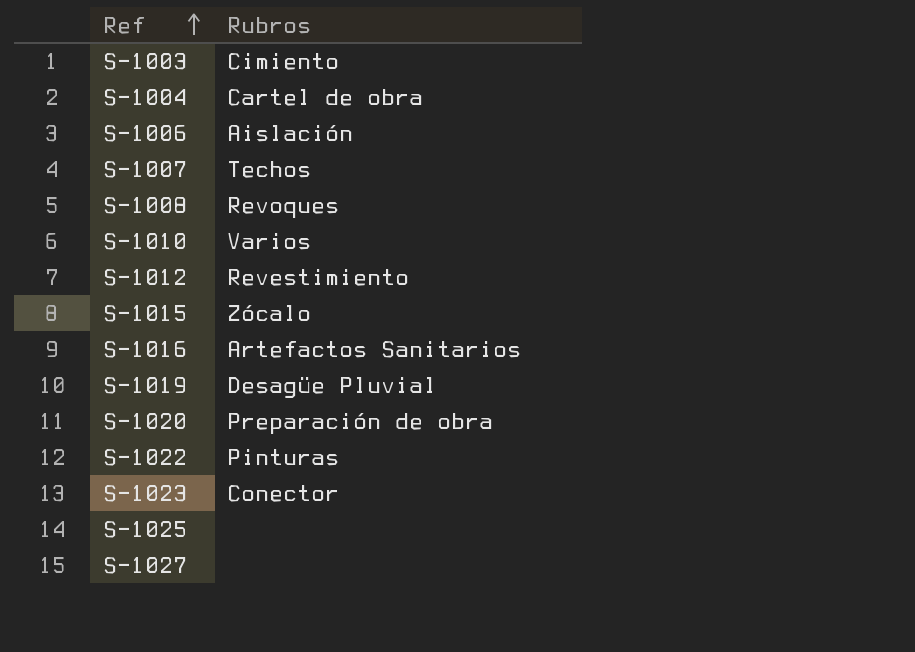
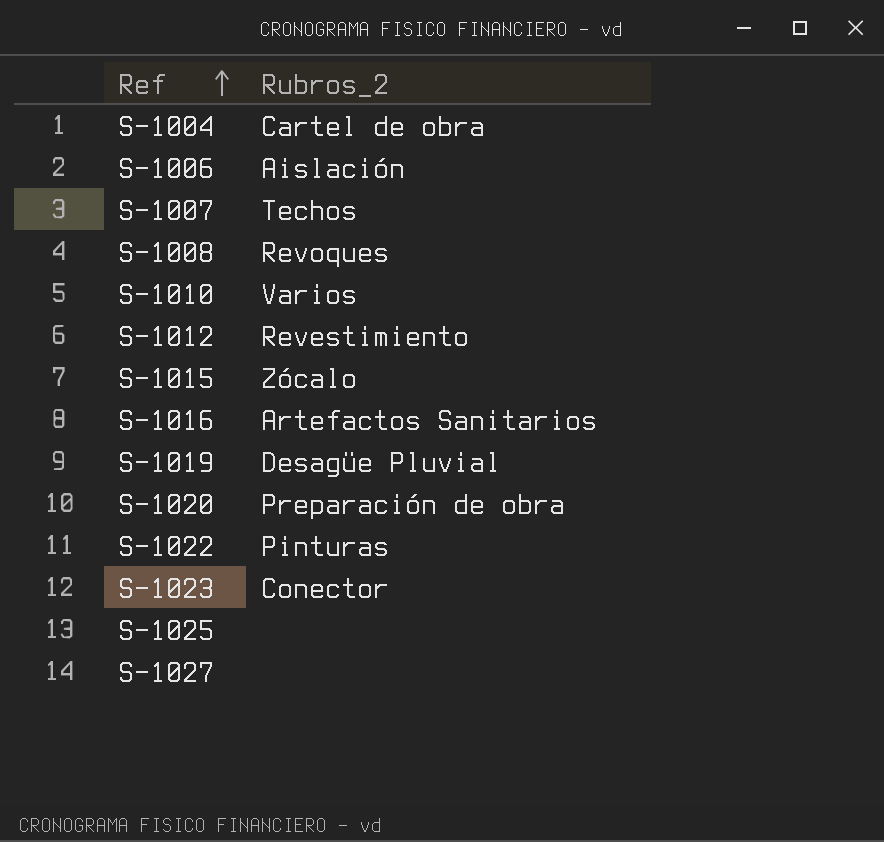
column name: Rubros -> Rubros_2
row S-1003: Cimiento -> none

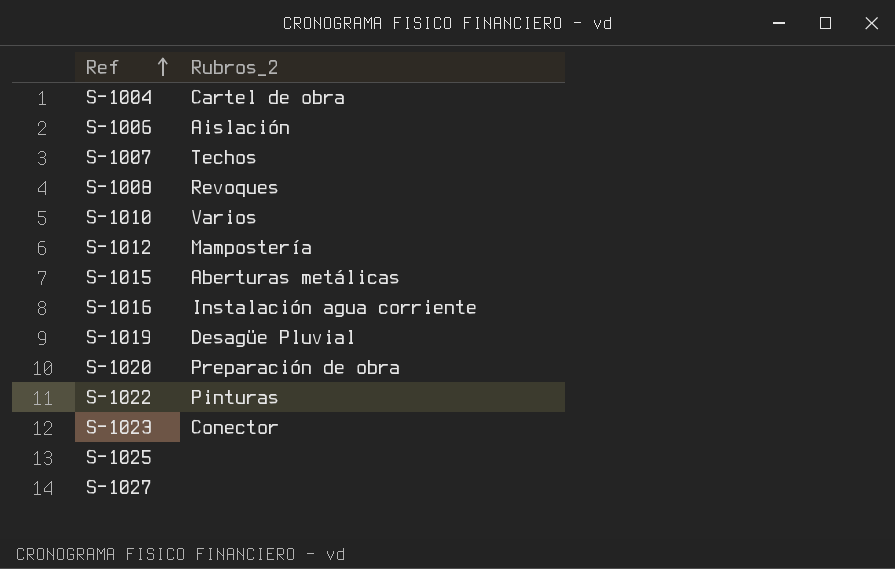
S-1012 | Rubros_2: Revestimiento -> Mampostería
S-1015 | Rubros_2: Zócalo -> Aberturas metálicas
S-1016 | Rubros_2: Artefactos Sanitarios -> Instalación agua corriente

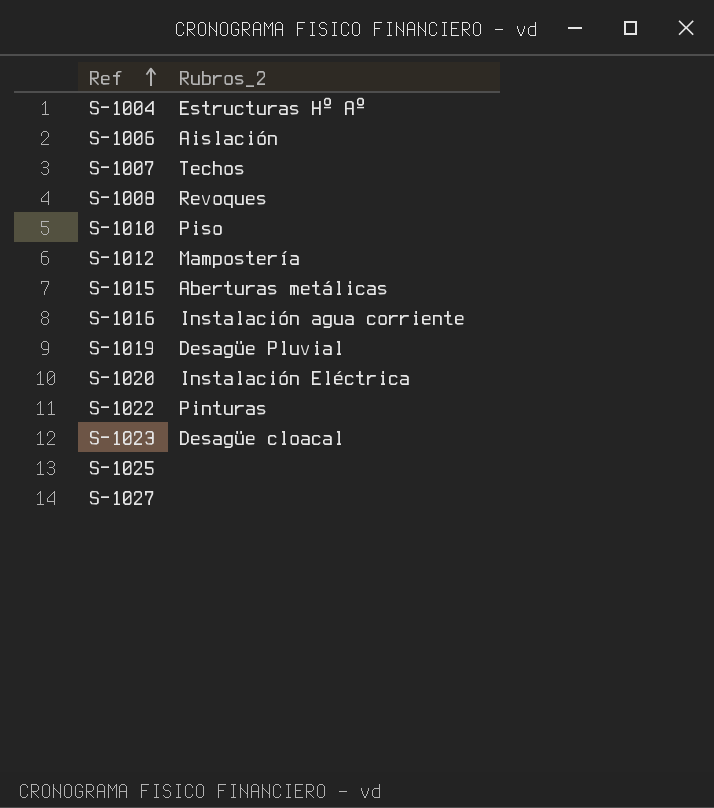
S-1004 | Rubros_2: Cartel de obra -> Estructuras Hº Aº
S-1010 | Rubros_2: Varios -> Piso
S-1020 | Rubros_2: Preparación de obra -> Instalación Eléctrica
S-1023 | Rubros_2: Conector -> Desagüe cloacal

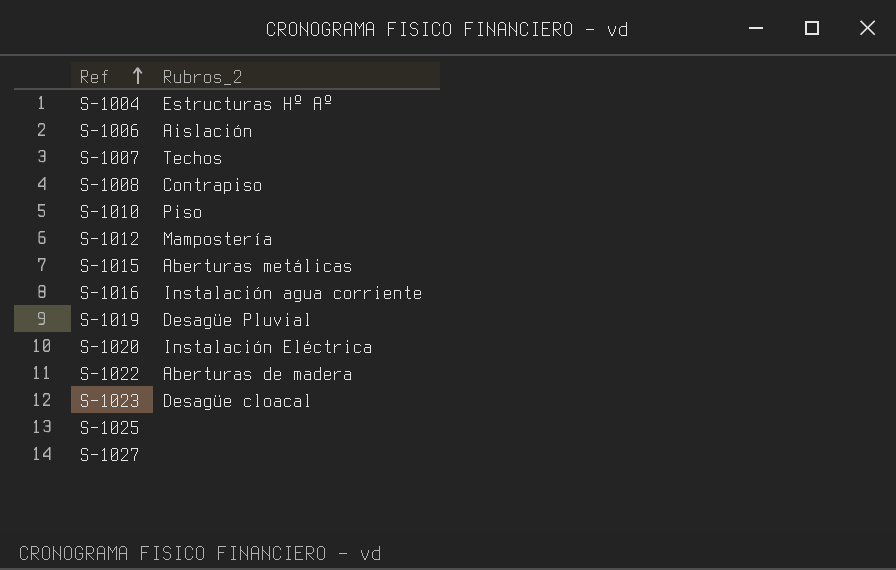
S-1008 | Rubros_2: Revoques -> Contrapiso
S-1022 | Rubros_2: Pinturas -> Aberturas de madera

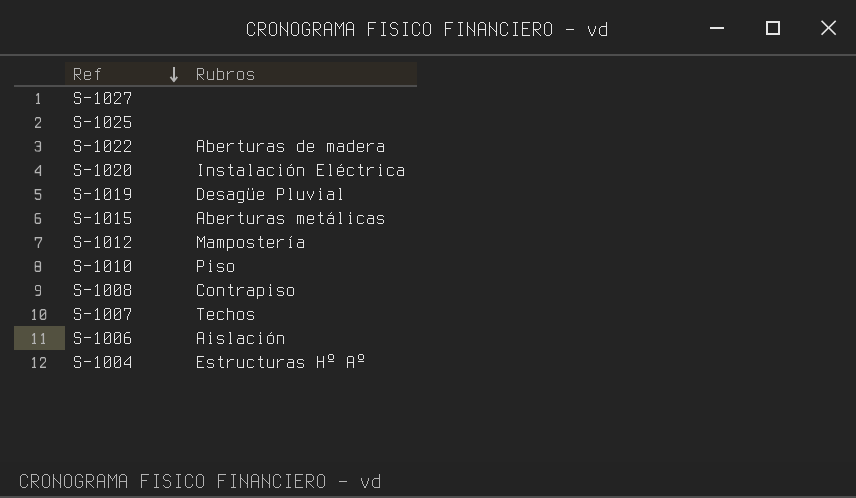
row order: Ref ascending -> Ref descending
column name: Rubros_2 -> Rubros
row S-1016: Instalación agua corriente -> none
row S-1023: Desagüe cloacal -> none

